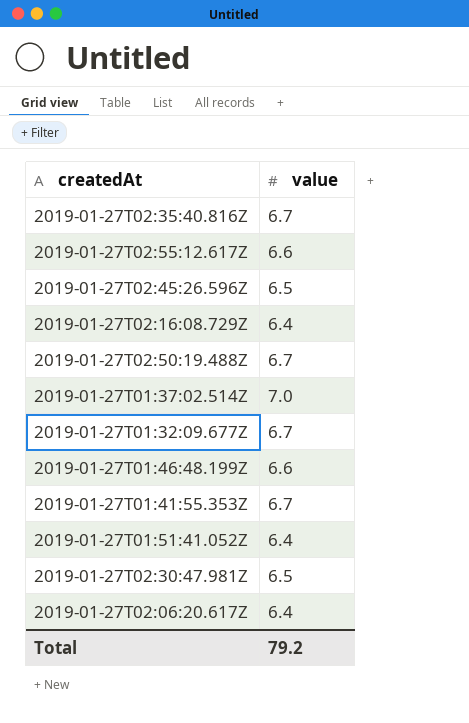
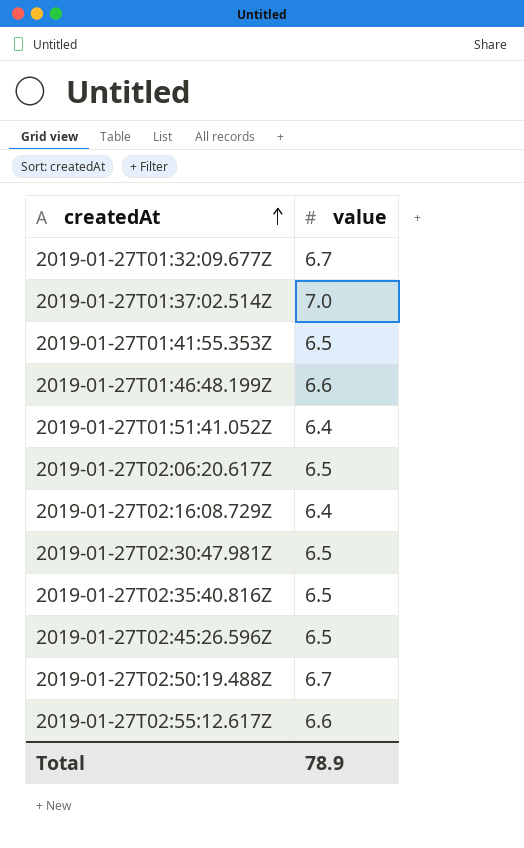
row order: none -> createdAt ascending
2019-01-27T01:41:55.353Z | value: 6.7 -> 6.5
2019-01-27T02:06:20.617Z | value: 6.4 -> 6.5
2019-01-27T02:35:40.816Z | value: 6.7 -> 6.5
Total | value: 79.2 -> 78.9

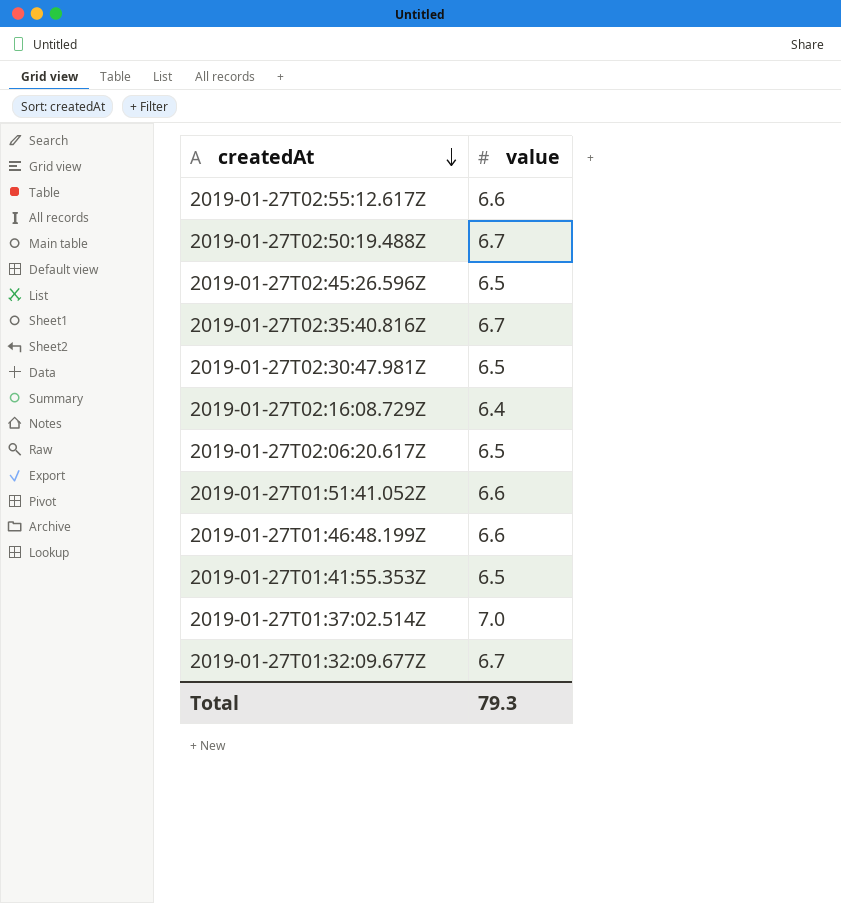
row order: createdAt ascending -> createdAt descending
2019-01-27T02:35:40.816Z | value: 6.5 -> 6.7
2019-01-27T01:51:41.052Z | value: 6.4 -> 6.6
Total | value: 78.9 -> 79.3

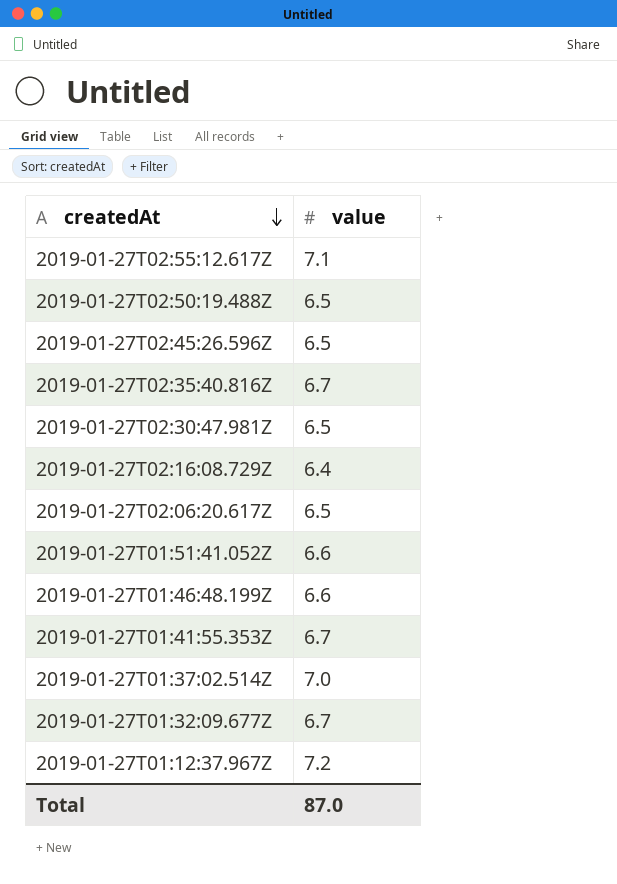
2019-01-27T02:55:12.617Z | value: 6.6 -> 7.1
2019-01-27T02:50:19.488Z | value: 6.7 -> 6.5
2019-01-27T01:41:55.353Z | value: 6.5 -> 6.7
row 2019-01-27T01:12:37.967Z: none -> 7.2
Total | value: 79.3 -> 87.0

